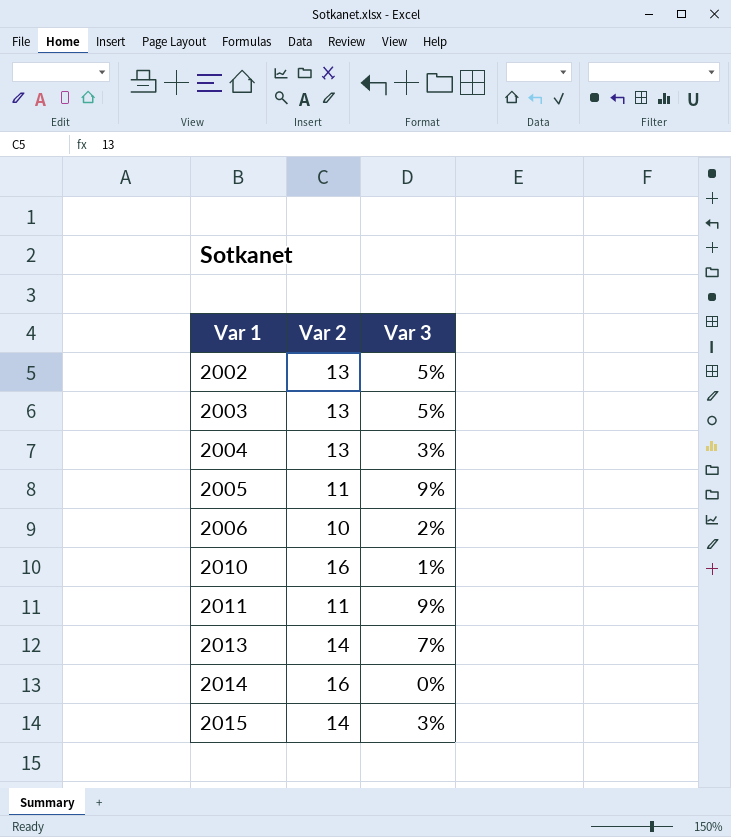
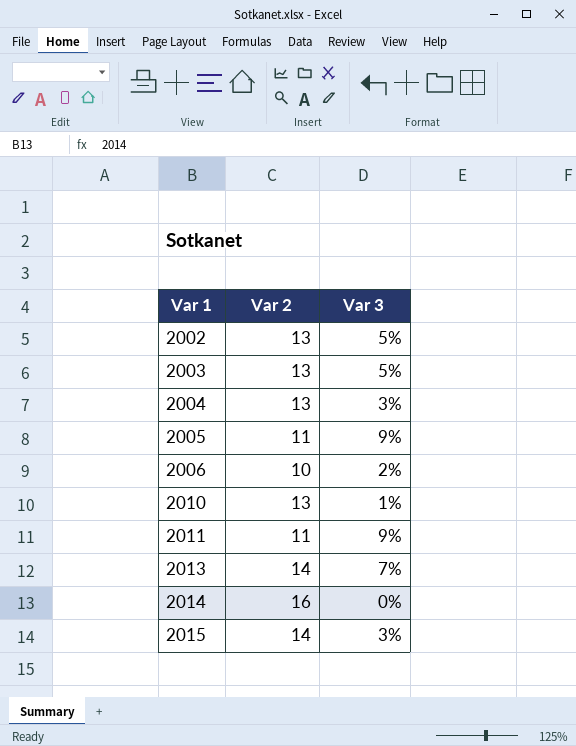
2010 | Var 2: 16 -> 13

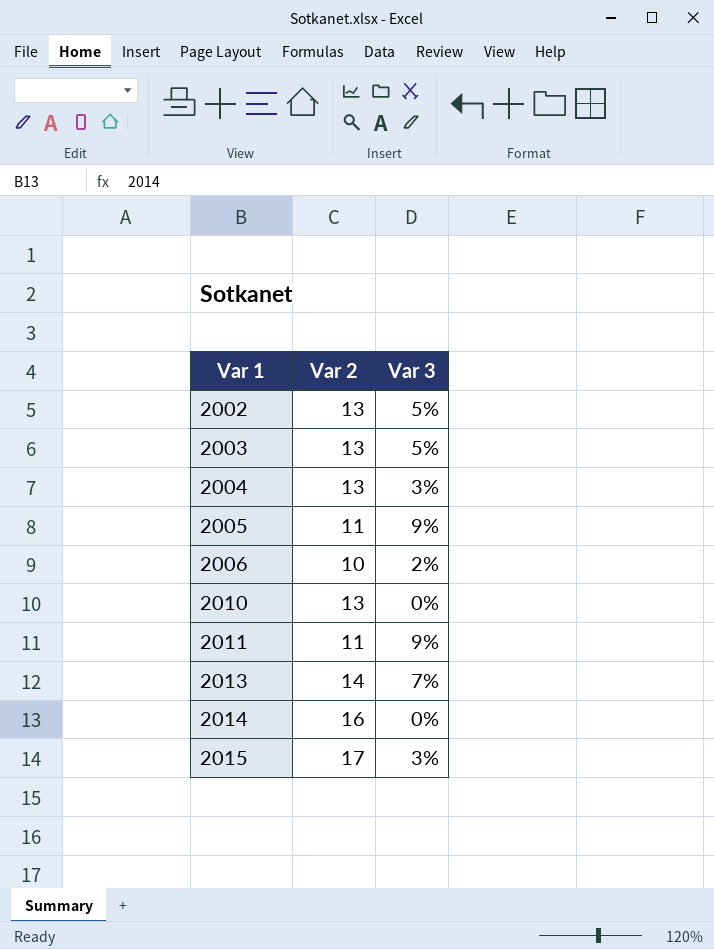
2010 | Var 3: 1% -> 0%
2015 | Var 2: 14 -> 17

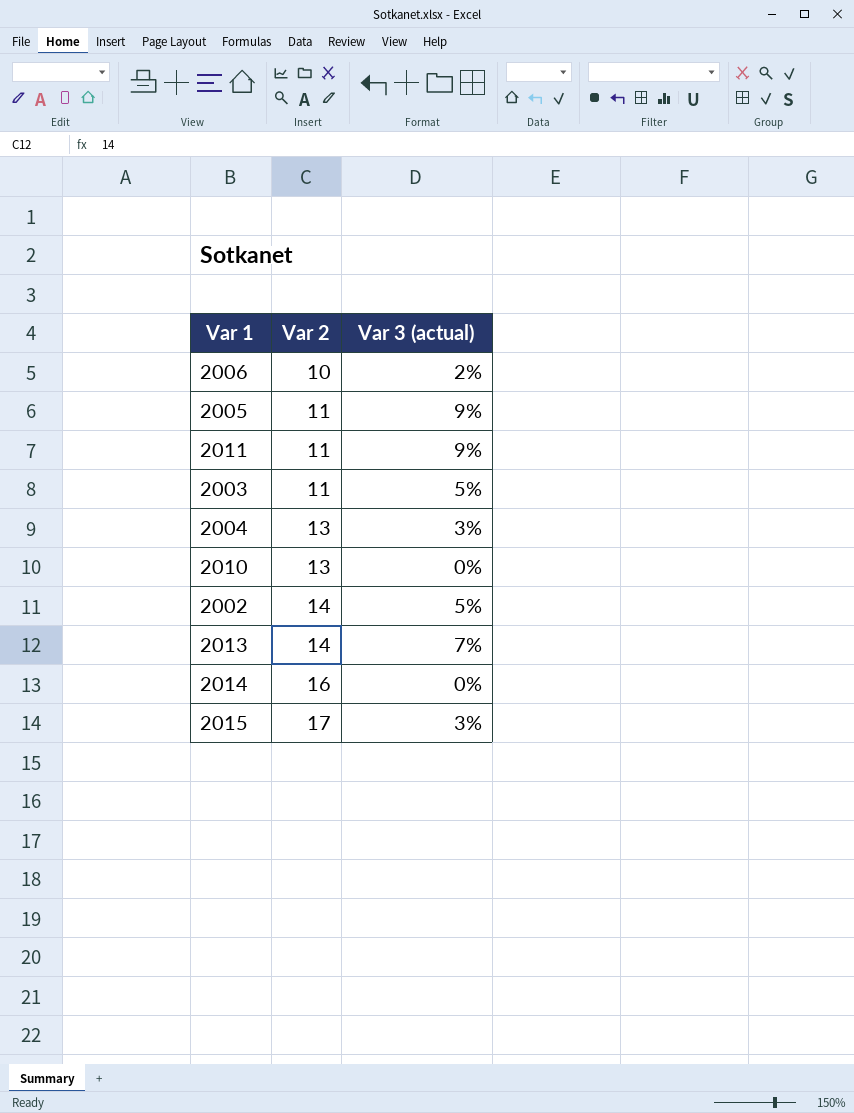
row order: Var 1 ascending -> Var 2 ascending
column name: Var 3 -> Var 3 (actual)
2003 | Var 2: 13 -> 11
2002 | Var 2: 13 -> 14

